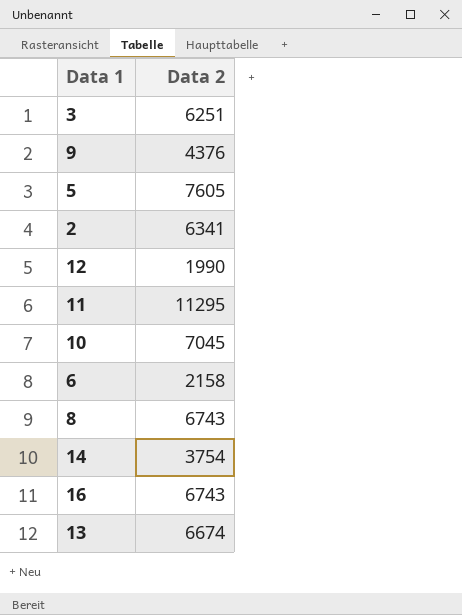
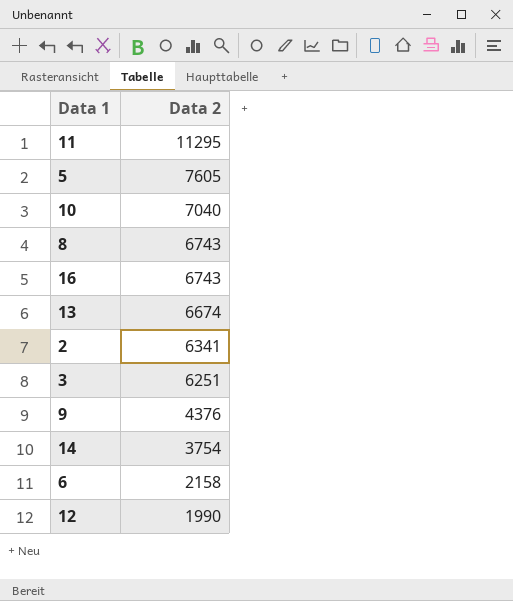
row order: none -> Data 2 descending
10 | Data 2: 7045 -> 7040

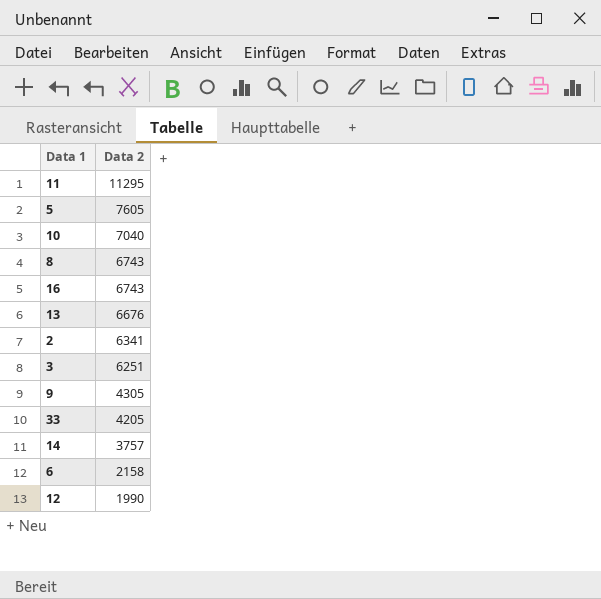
13 | Data 2: 6674 -> 6676
9 | Data 2: 4376 -> 4305
row 33: none -> 4205
14 | Data 2: 3754 -> 3757

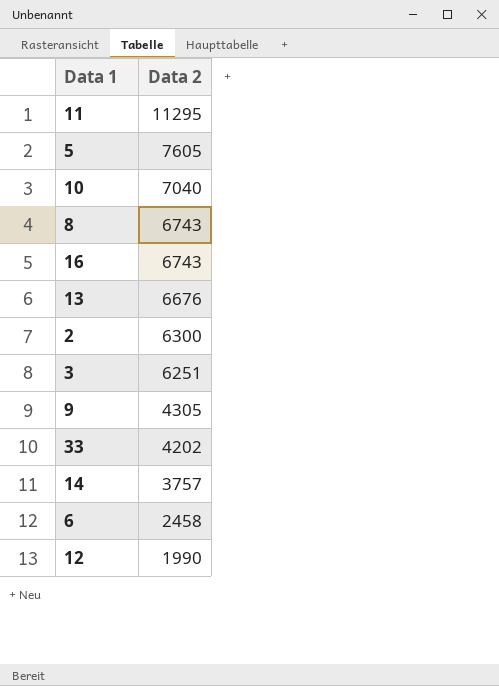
2 | Data 2: 6341 -> 6300
33 | Data 2: 4205 -> 4202
6 | Data 2: 2158 -> 2458

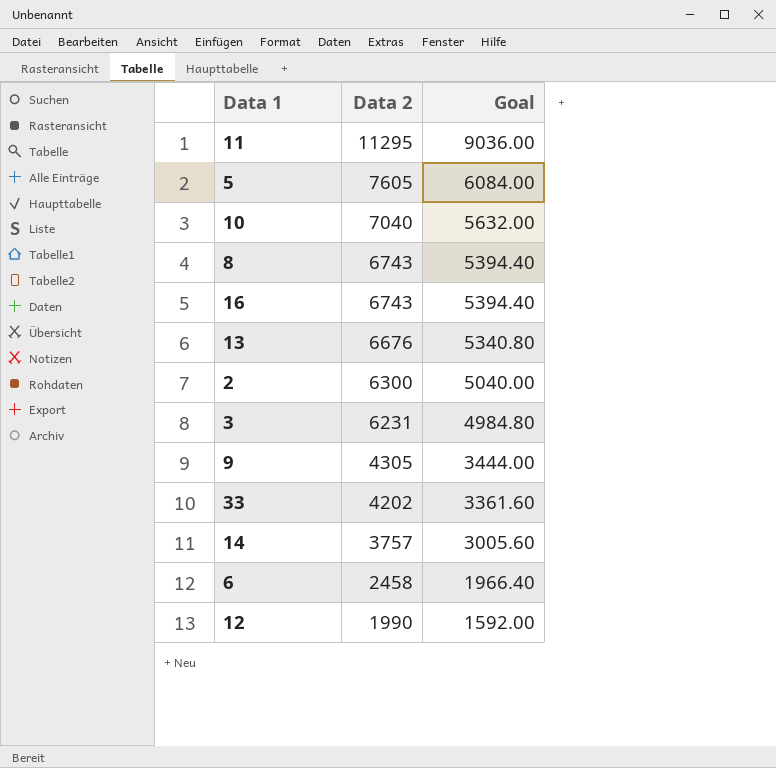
column Goal | formula: none -> [Data 2] * 0.8
3 | Data 2: 6251 -> 6231

